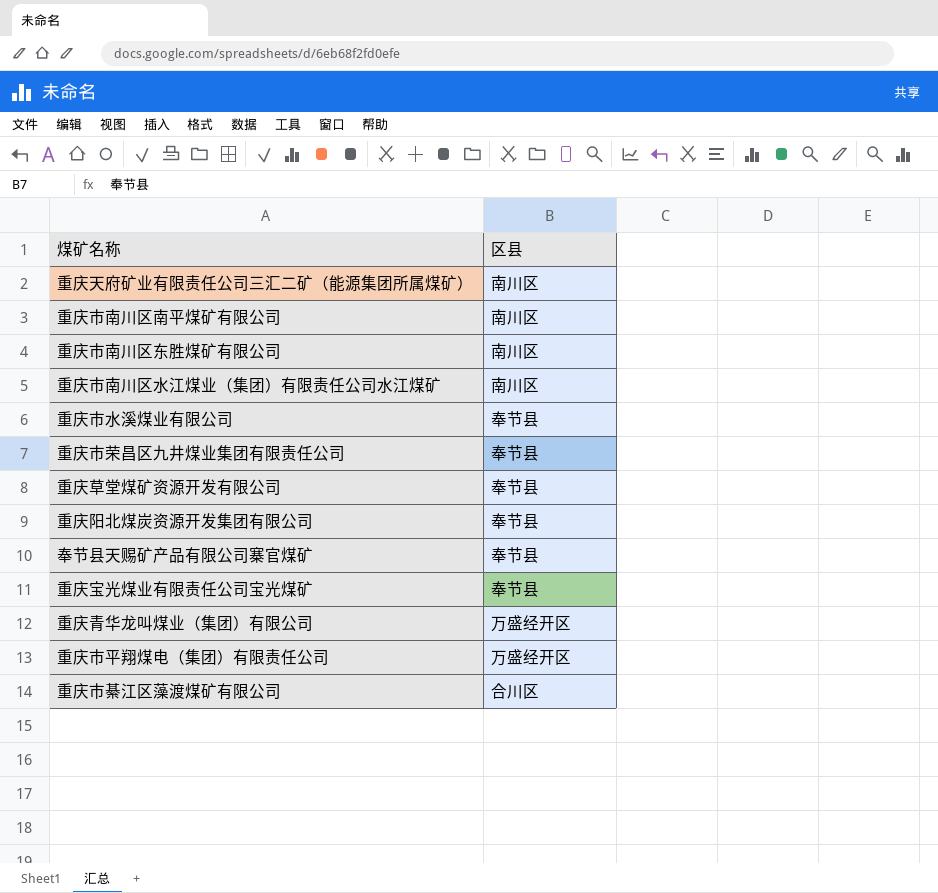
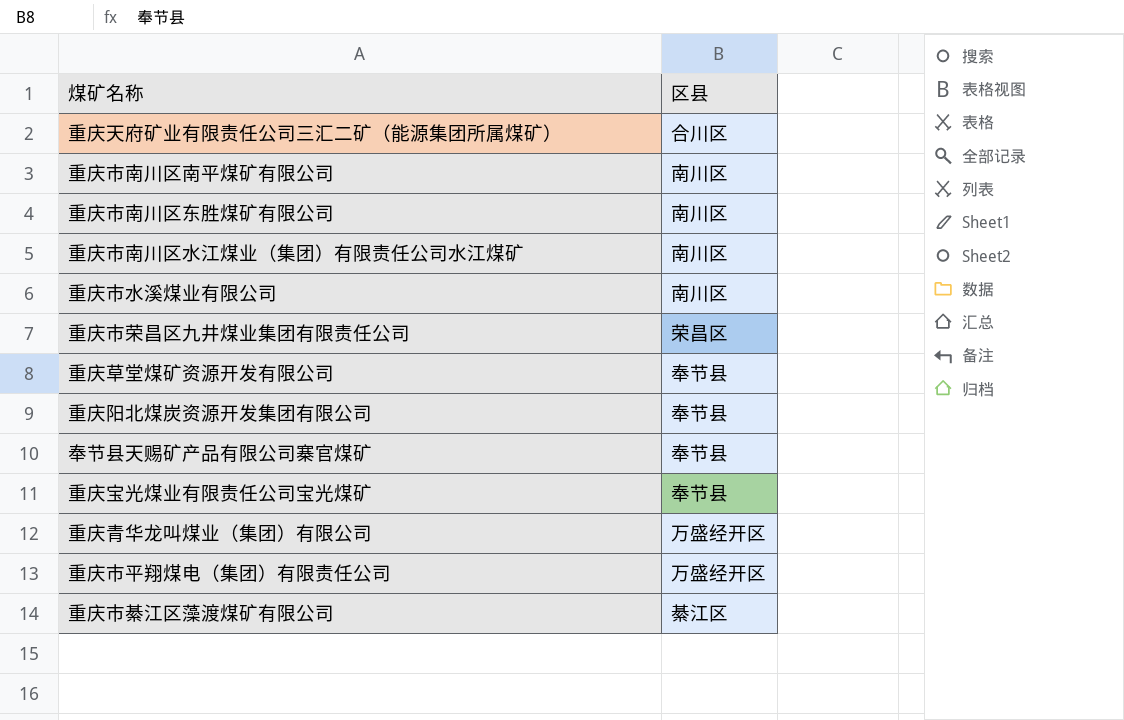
重庆天府矿业有限责任公司三汇二矿（能源集团所属煤矿） | 区县: 南川区 -> 合川区
重庆市水溪煤业有限公司 | 区县: 奉节县 -> 南川区
重庆市荣昌区九井煤业集团有限责任公司 | 区县: 奉节县 -> 荣昌区
重庆市綦江区藻渡煤矿有限公司 | 区县: 合川区 -> 綦江区

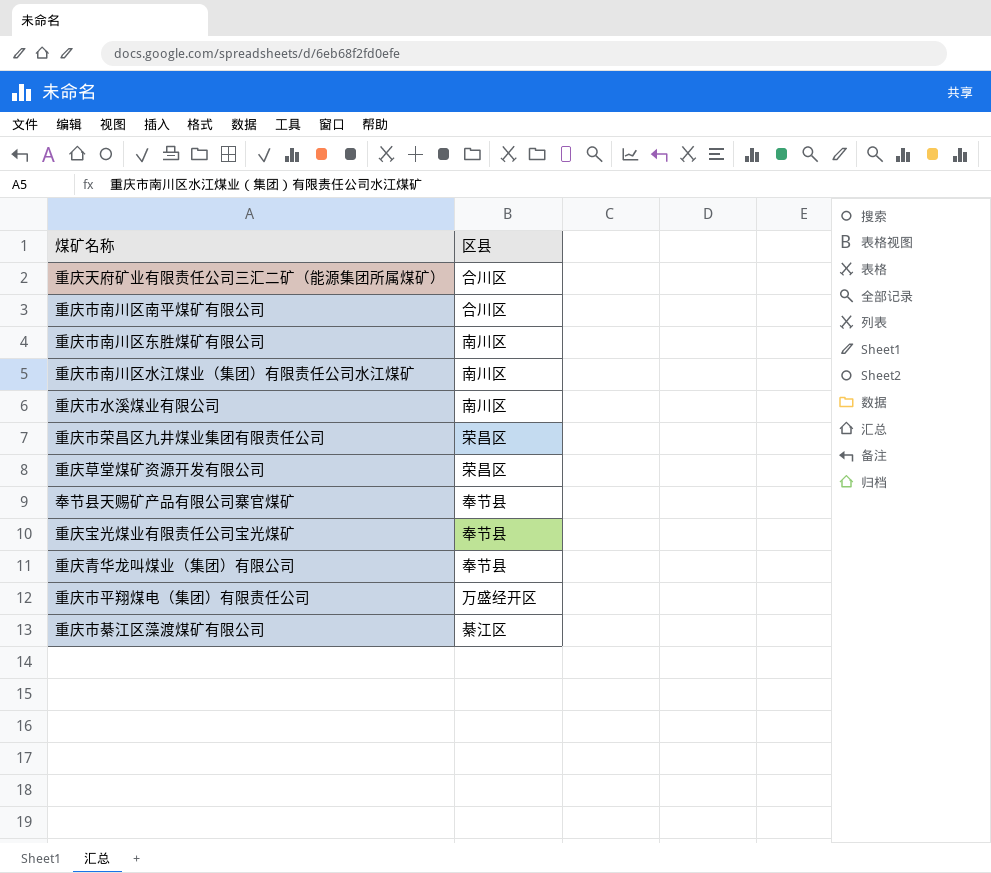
row 重庆阳北煤炭资源开发集团有限公司: 奉节县 -> none
重庆市南川区南平煤矿有限公司 | 区县: 南川区 -> 合川区
重庆草堂煤矿资源开发有限公司 | 区县: 奉节县 -> 荣昌区
重庆青华龙叫煤业（集团）有限公司 | 区县: 万盛经开区 -> 奉节县

